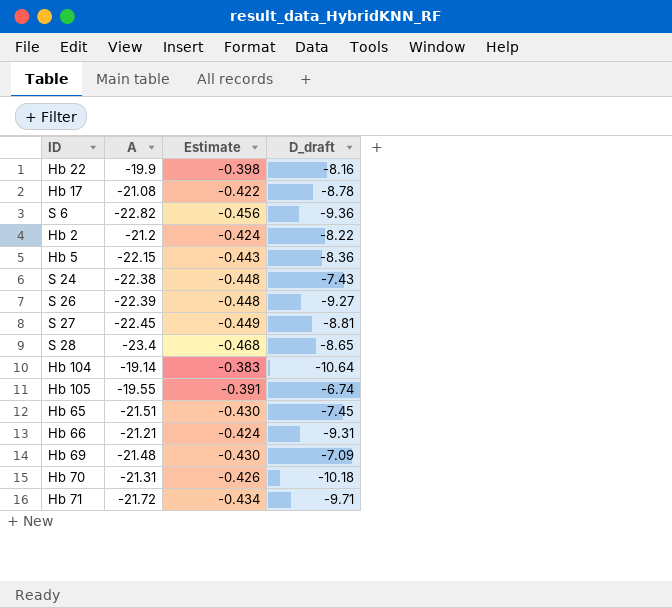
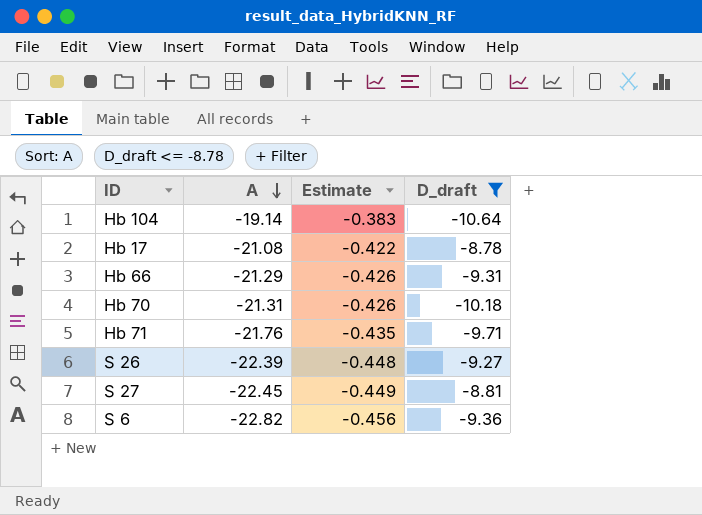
filter: none -> D_draft <= -8.78
row order: none -> A descending
Hb 66 | A: -21.21 -> -21.29
Hb 66 | Estimate: -0.424 -> -0.426
Hb 71 | A: -21.72 -> -21.76
Hb 71 | Estimate: -0.434 -> -0.435

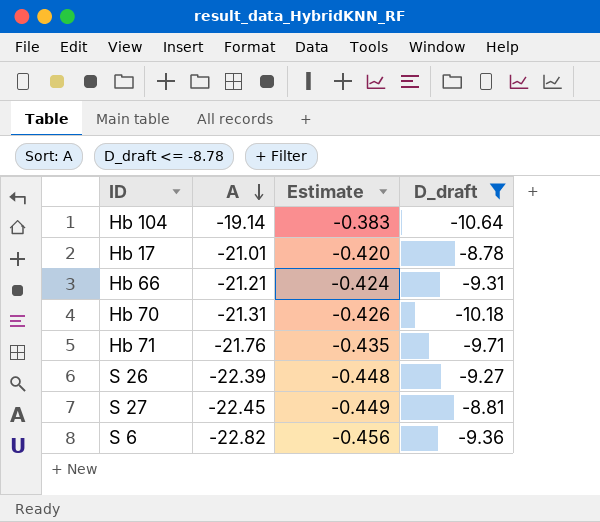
Hb 17 | A: -21.08 -> -21.01
Hb 17 | Estimate: -0.422 -> -0.420
Hb 66 | A: -21.29 -> -21.21
Hb 66 | Estimate: -0.426 -> -0.424

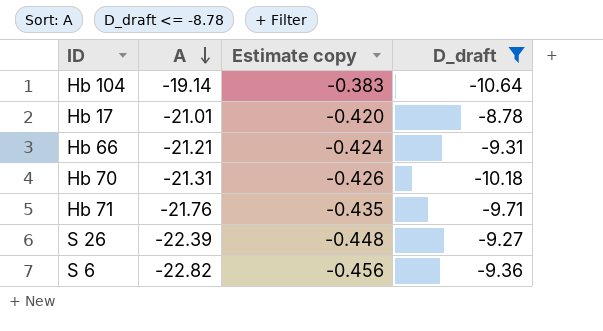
column name: Estimate -> Estimate copy
row S 27: -22.45 | -0.449 | -8.81 -> none

